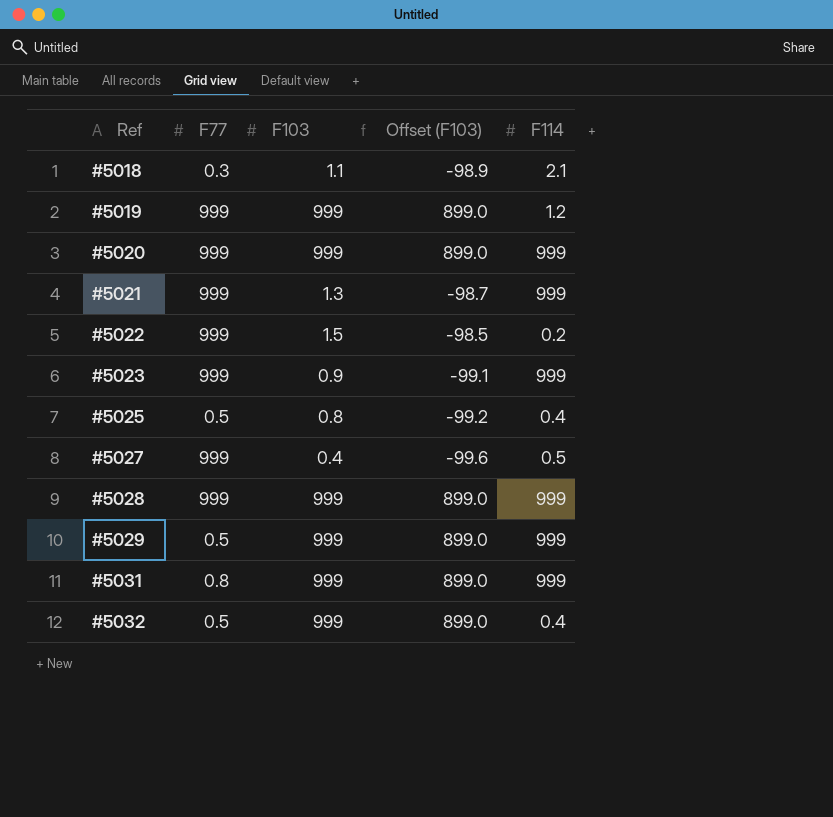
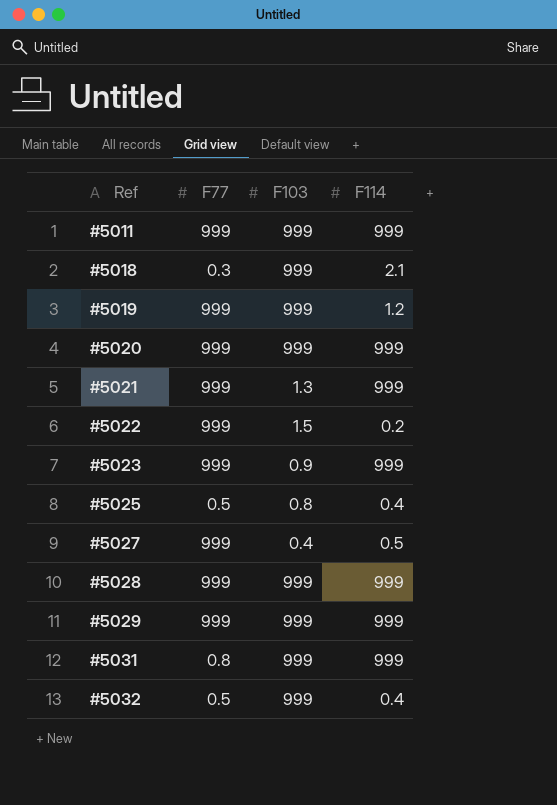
column Offset (F103) | formula: [F103] - 100 -> none
row #5011: none -> 999 | 999 | 999
#5018 | F103: 1.1 -> 999
#5029 | F77: 0.5 -> 999

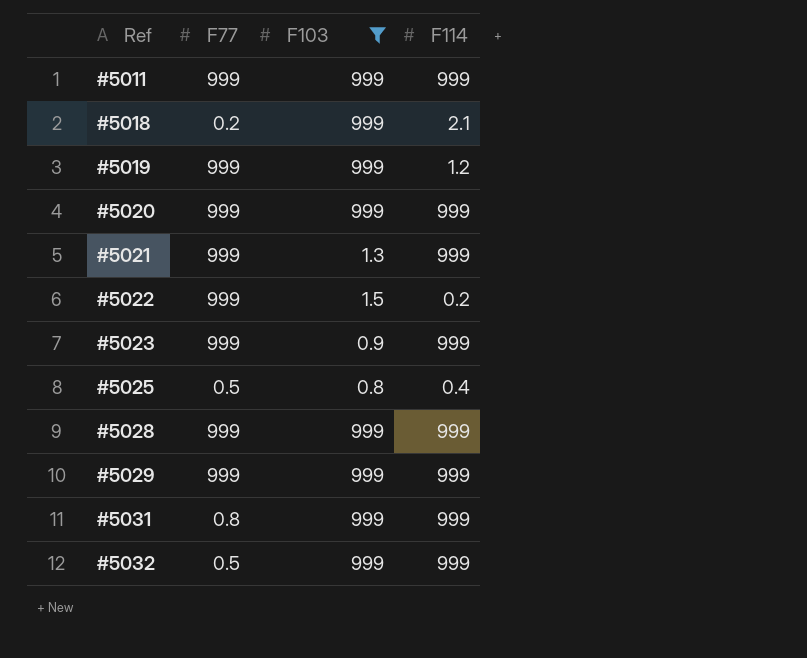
filter: none -> F103 != 0.4
#5018 | F77: 0.3 -> 0.2
#5032 | F114: 0.4 -> 999

